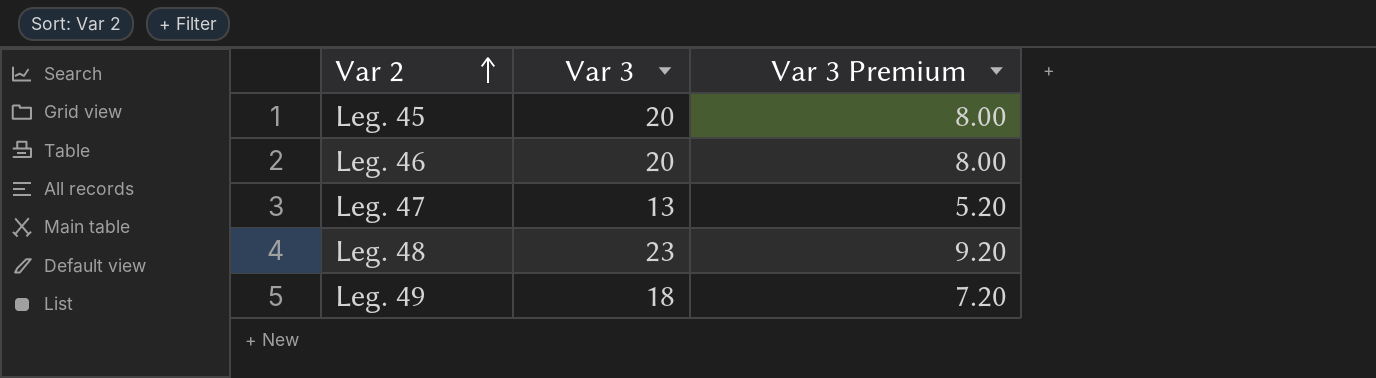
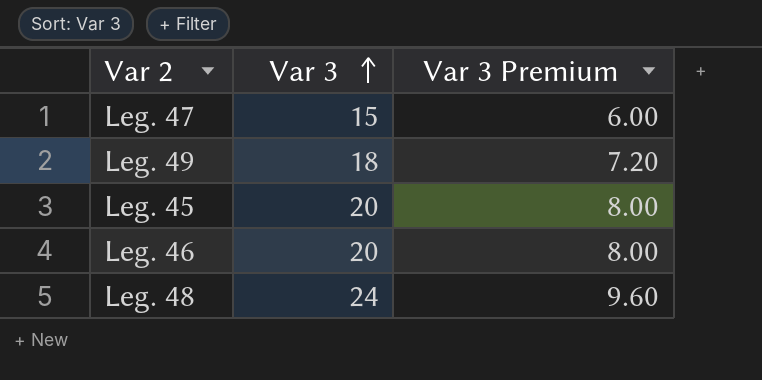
row order: Var 2 ascending -> Var 3 ascending
Leg. 47 | Var 3: 13 -> 15
Leg. 47 | Var 3 Premium: 5.20 -> 6.00
Leg. 48 | Var 3: 23 -> 24
Leg. 48 | Var 3 Premium: 9.20 -> 9.60

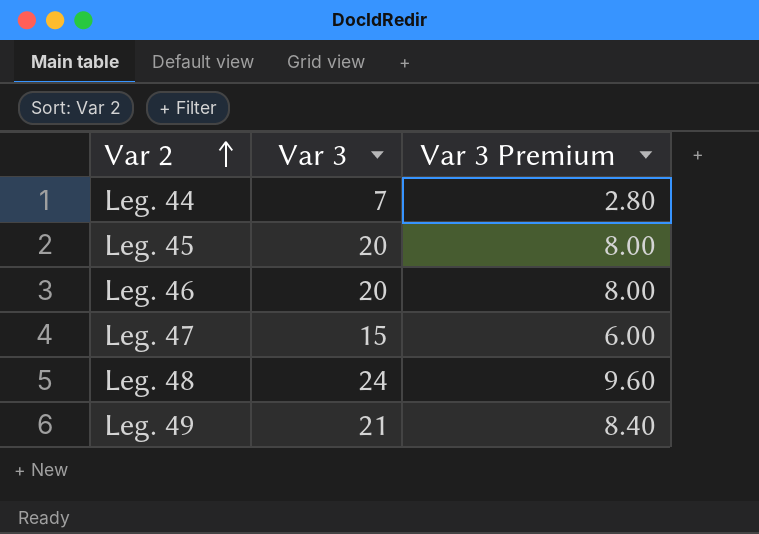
row order: Var 3 ascending -> Var 2 ascending
row Leg. 44: none -> 7 | 2.80
Leg. 49 | Var 3: 18 -> 21
Leg. 49 | Var 3 Premium: 7.20 -> 8.40

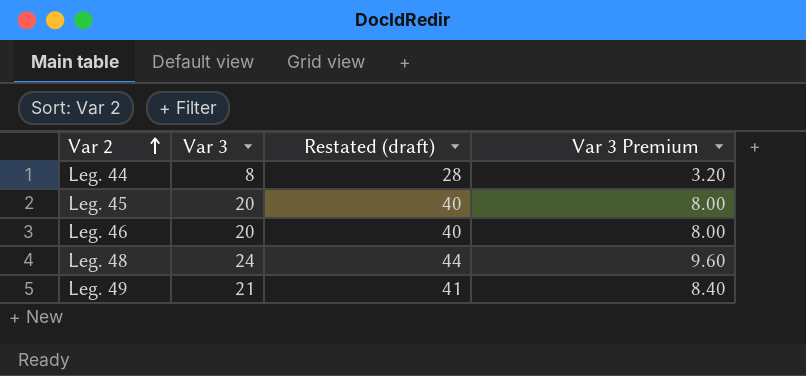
column Restated (draft) | formula: none -> [Var 3] + 20
row Leg. 47: 15 | 6.00 -> none
Leg. 44 | Var 3: 7 -> 8
Leg. 44 | Var 3 Premium: 2.80 -> 3.20

